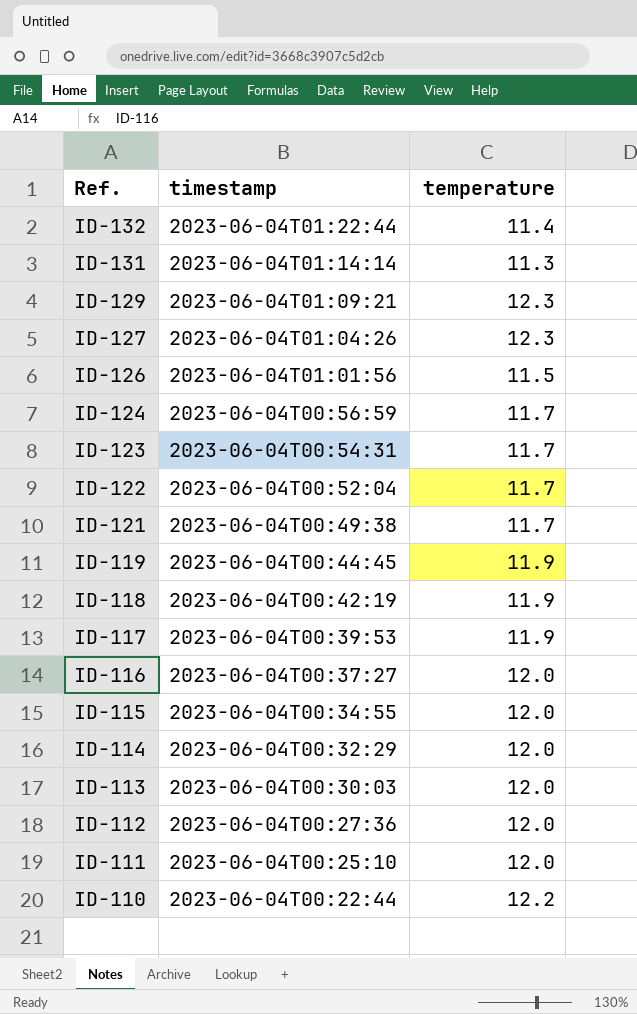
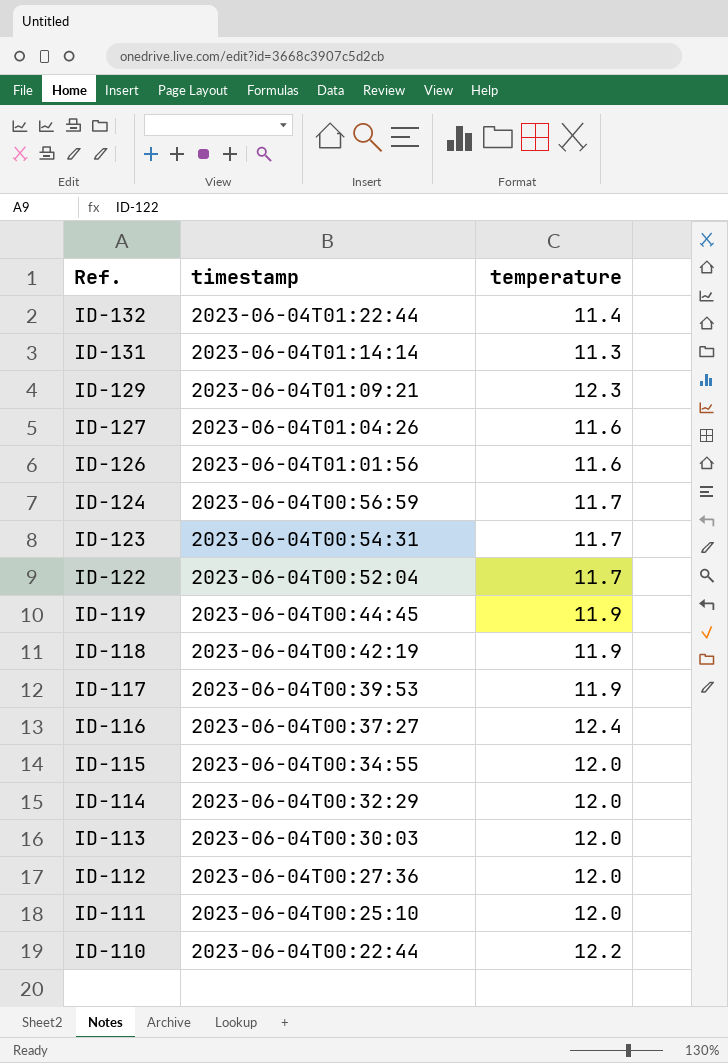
row ID-121: 2023-06-04T00:49:38 | 11.7 -> none
ID-127 | temperature: 12.3 -> 11.6
ID-126 | temperature: 11.5 -> 11.6
ID-116 | temperature: 12.0 -> 12.4

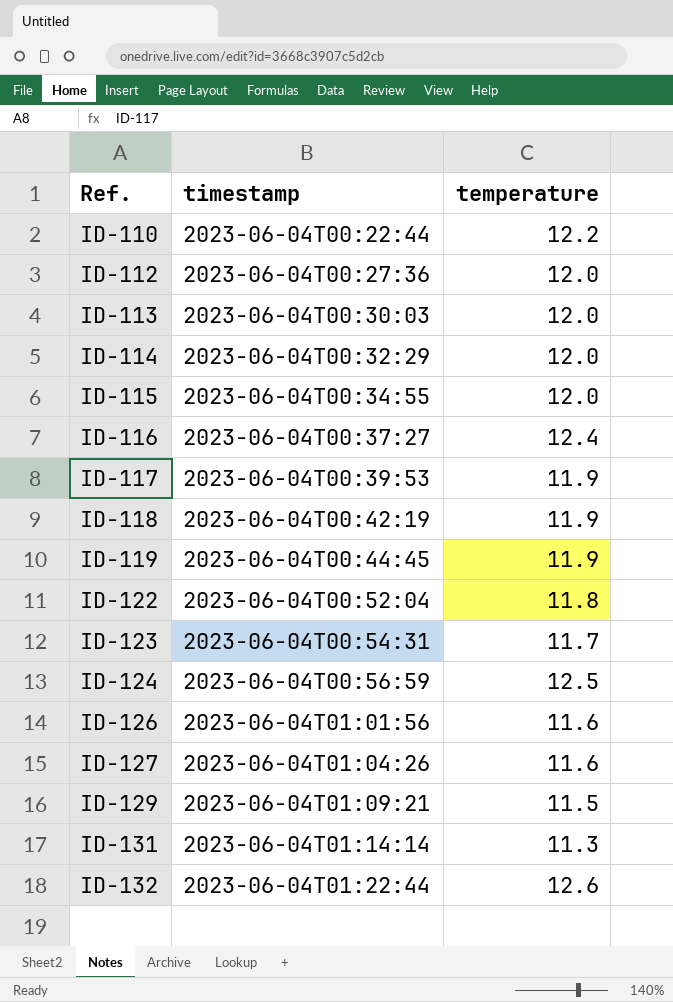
row order: Ref. descending -> Ref. ascending
row ID-111: 2023-06-04T00:25:10 | 12.0 -> none
ID-122 | temperature: 11.7 -> 11.8
ID-124 | temperature: 11.7 -> 12.5
ID-129 | temperature: 12.3 -> 11.5
ID-132 | temperature: 11.4 -> 12.6

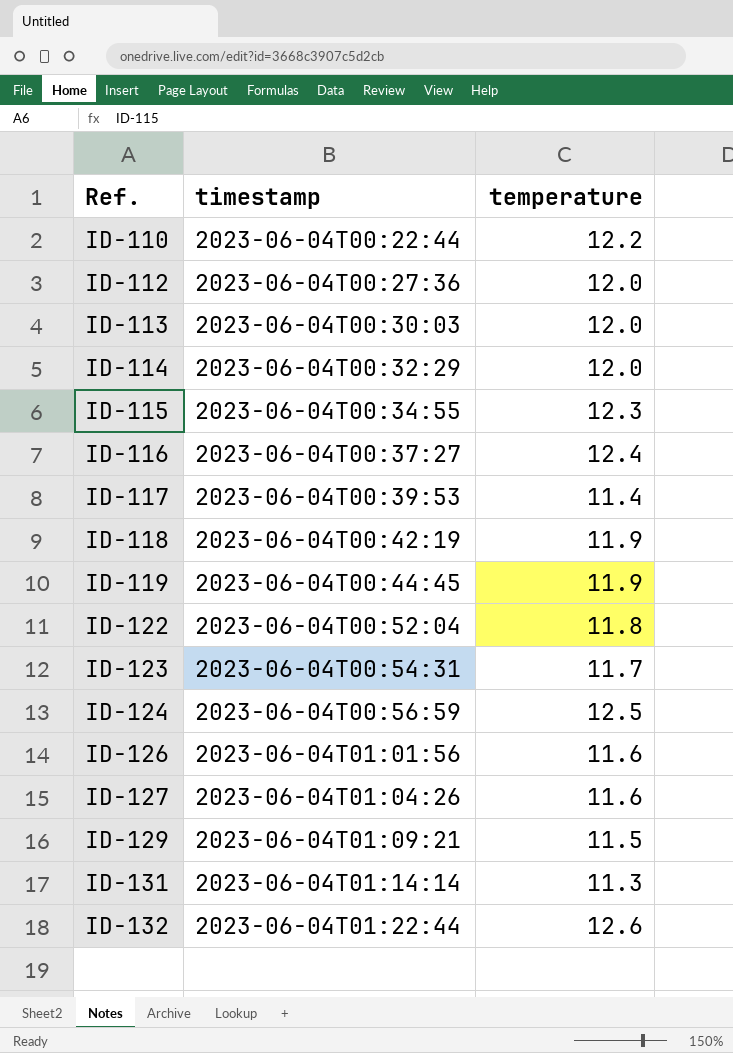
ID-115 | temperature: 12.0 -> 12.3
ID-117 | temperature: 11.9 -> 11.4

